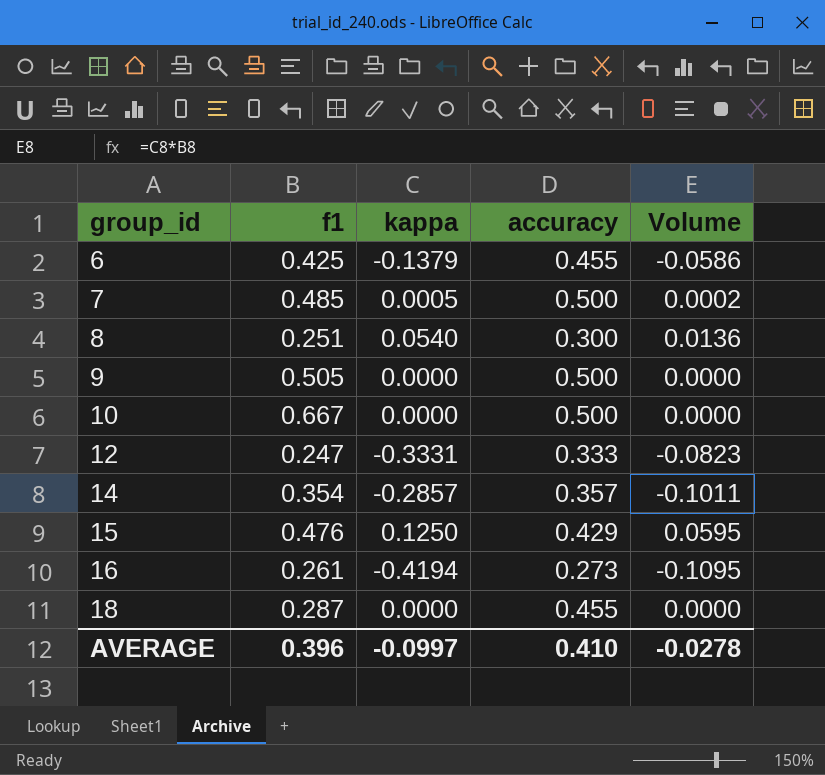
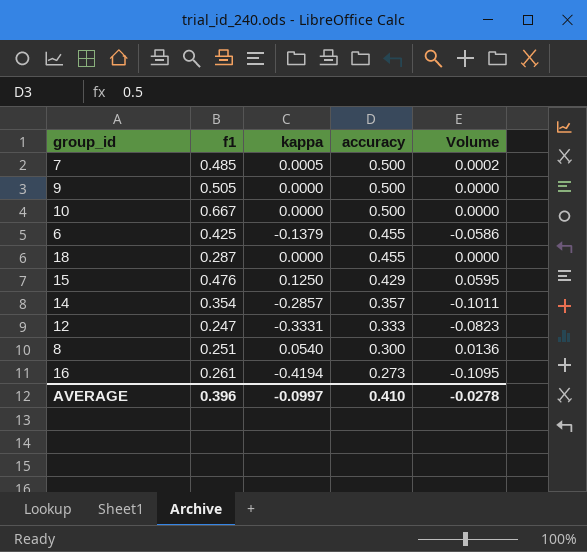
row order: group_id ascending -> accuracy descending

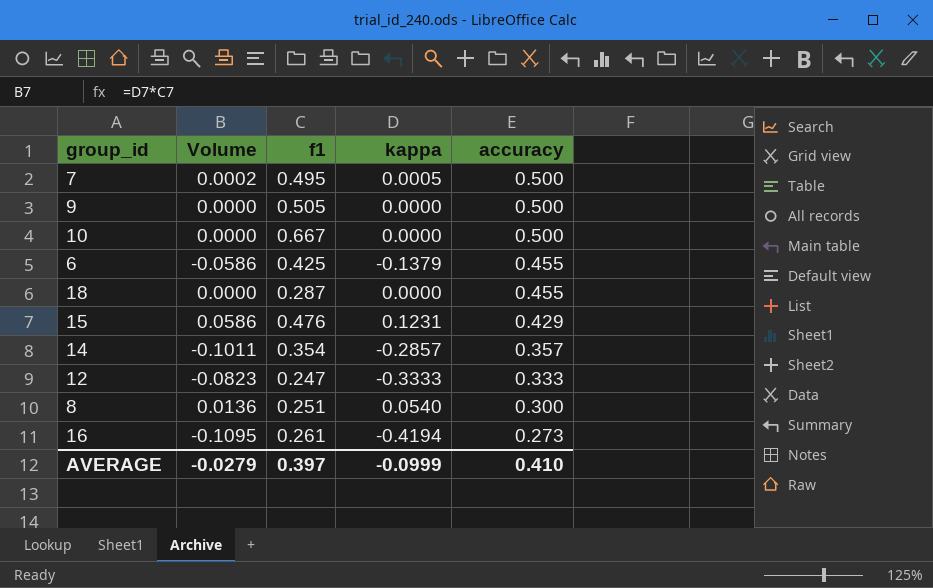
column Volume | position: 5 -> 2
7 | f1: 0.485 -> 0.495
15 | Volume: 0.0595 -> 0.0586
15 | kappa: 0.1250 -> 0.1231
12 | kappa: -0.3331 -> -0.3333
AVERAGE | Volume: -0.0278 -> -0.0279
AVERAGE | f1: 0.396 -> 0.397
AVERAGE | kappa: -0.0997 -> -0.0999

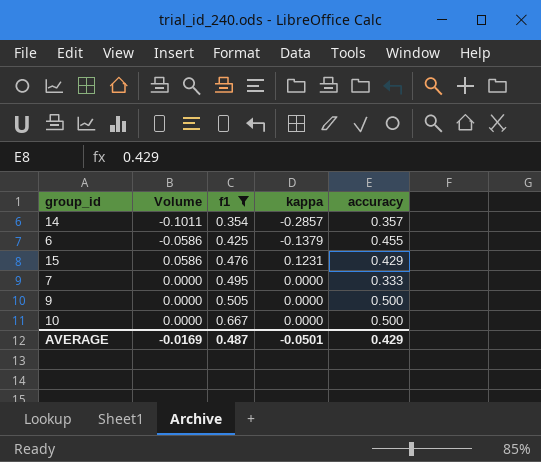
filter: none -> f1 >= 0.354
row order: accuracy descending -> f1 ascending
7 | Volume: 0.0002 -> 0.0000
7 | kappa: 0.0005 -> 0.0000
7 | accuracy: 0.500 -> 0.333
AVERAGE | Volume: -0.0279 -> -0.0169
AVERAGE | f1: 0.397 -> 0.487
AVERAGE | kappa: -0.0999 -> -0.0501
AVERAGE | accuracy: 0.410 -> 0.429

